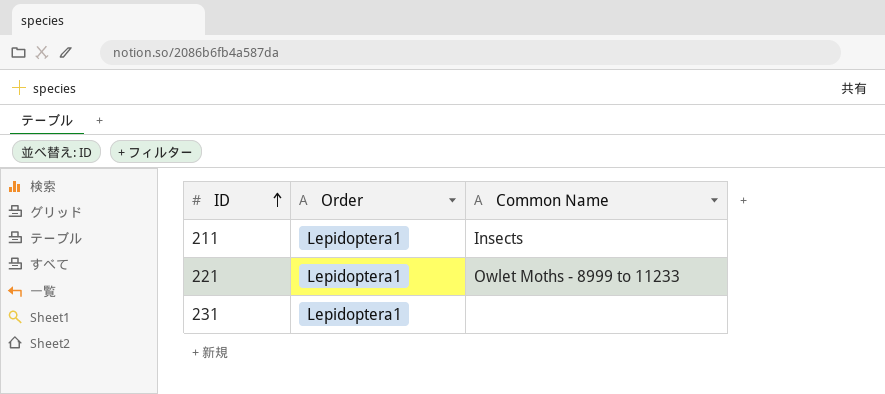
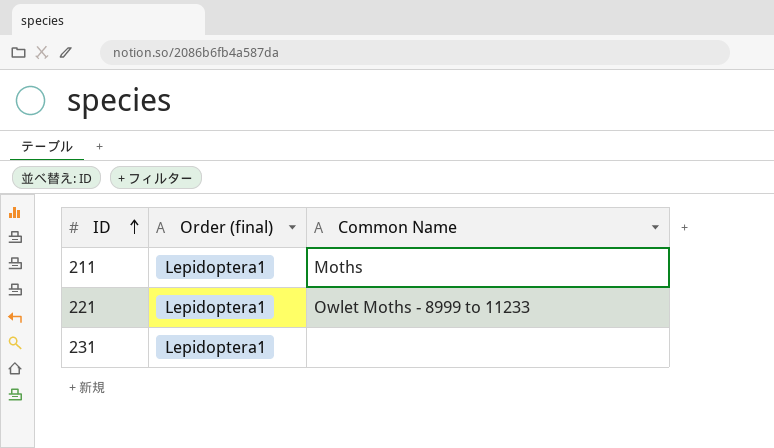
column name: Order -> Order (final)
211 | Common Name: Insects -> Moths

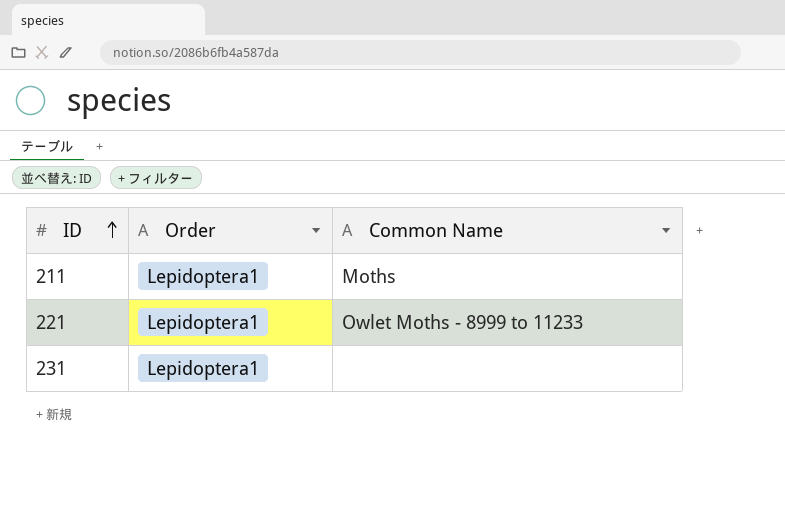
column name: Order (final) -> Order

